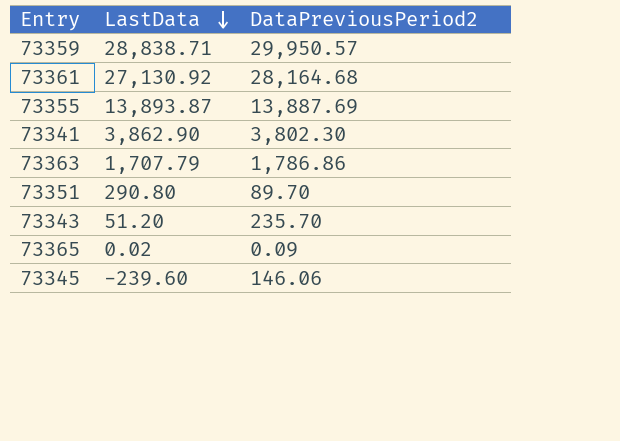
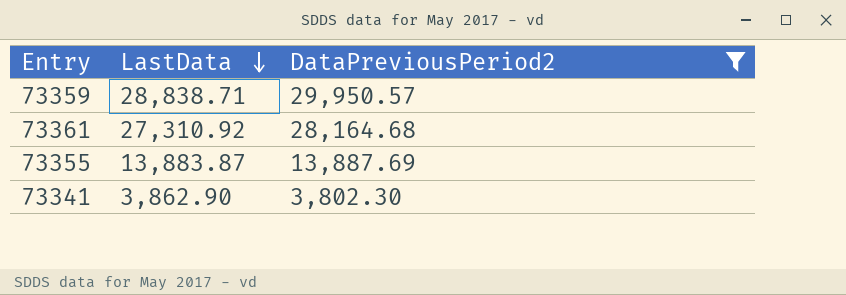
filter: none -> DataPreviousPeriod2 >= 3,802.30
73361 | LastData: 27,130.92 -> 27,310.92
73355 | LastData: 13,893.87 -> 13,883.87

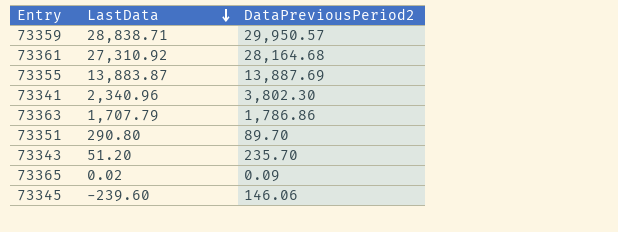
filter: DataPreviousPeriod2 >= 3,802.30 -> none
73341 | LastData: 3,862.90 -> 2,340.96

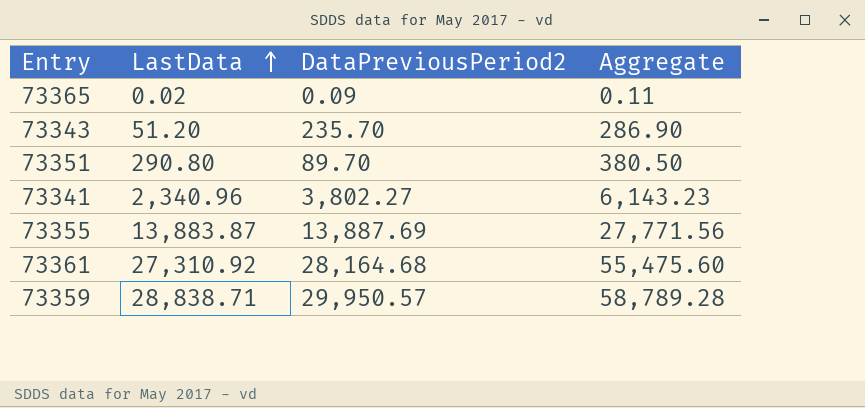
row order: LastData descending -> LastData ascending
column Aggregate | formula: none -> [LastData] + [DataPreviousPeriod2]
row 73363: 1,707.79 | 1,786.86 -> none
row 73345: -239.60 | 146.06 -> none
73341 | DataPreviousPeriod2: 3,802.30 -> 3,802.27

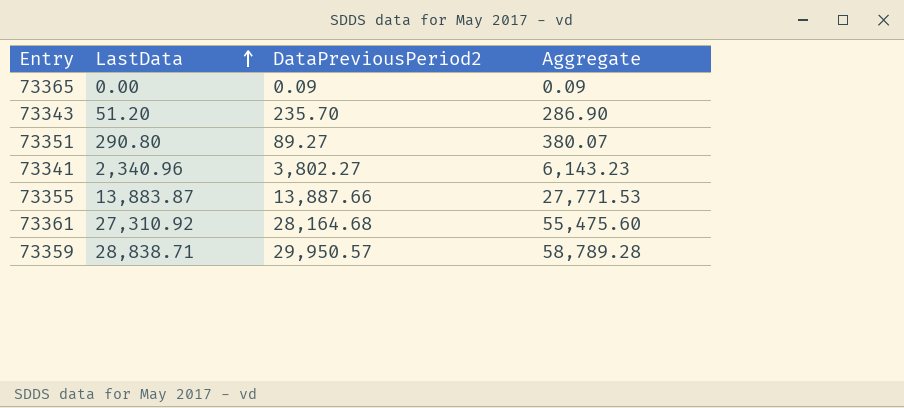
73365 | LastData: 0.02 -> 0.00
73365 | Aggregate: 0.11 -> 0.09
73351 | DataPreviousPeriod2: 89.70 -> 89.27
73351 | Aggregate: 380.50 -> 380.07
73355 | DataPreviousPeriod2: 13,887.69 -> 13,887.66
73355 | Aggregate: 27,771.56 -> 27,771.53

